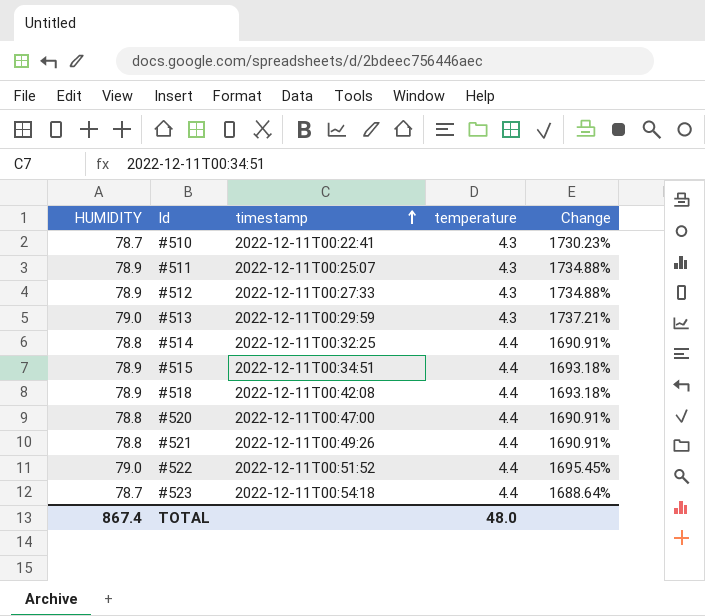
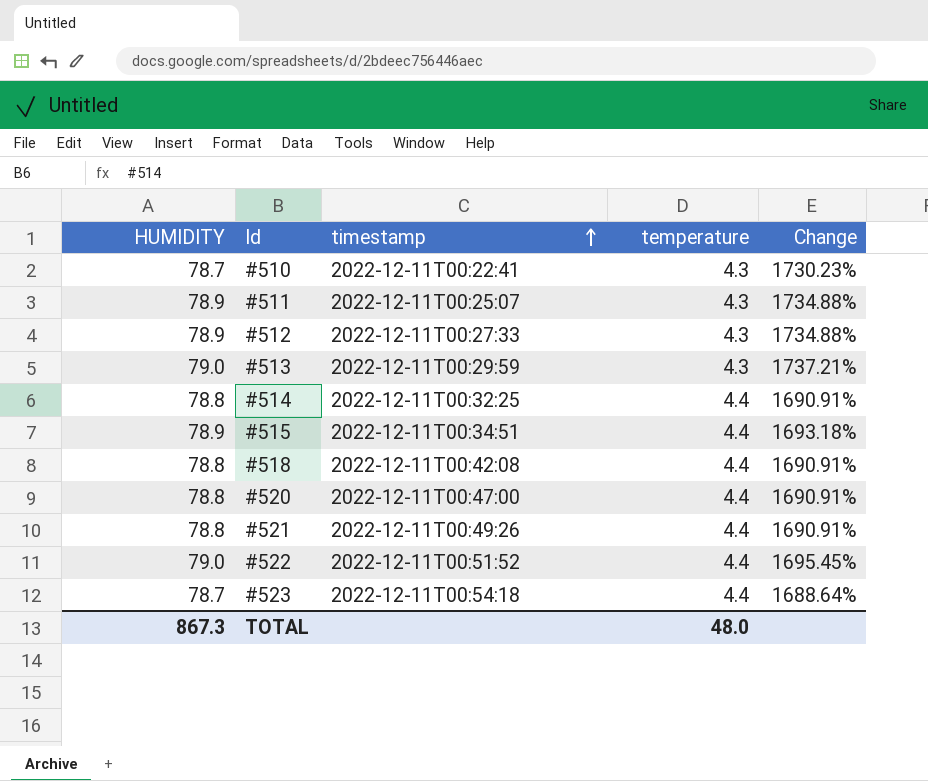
#518 | HUMIDITY: 78.9 -> 78.8
#518 | Change: 1693.18% -> 1690.91%
TOTAL | HUMIDITY: 867.4 -> 867.3

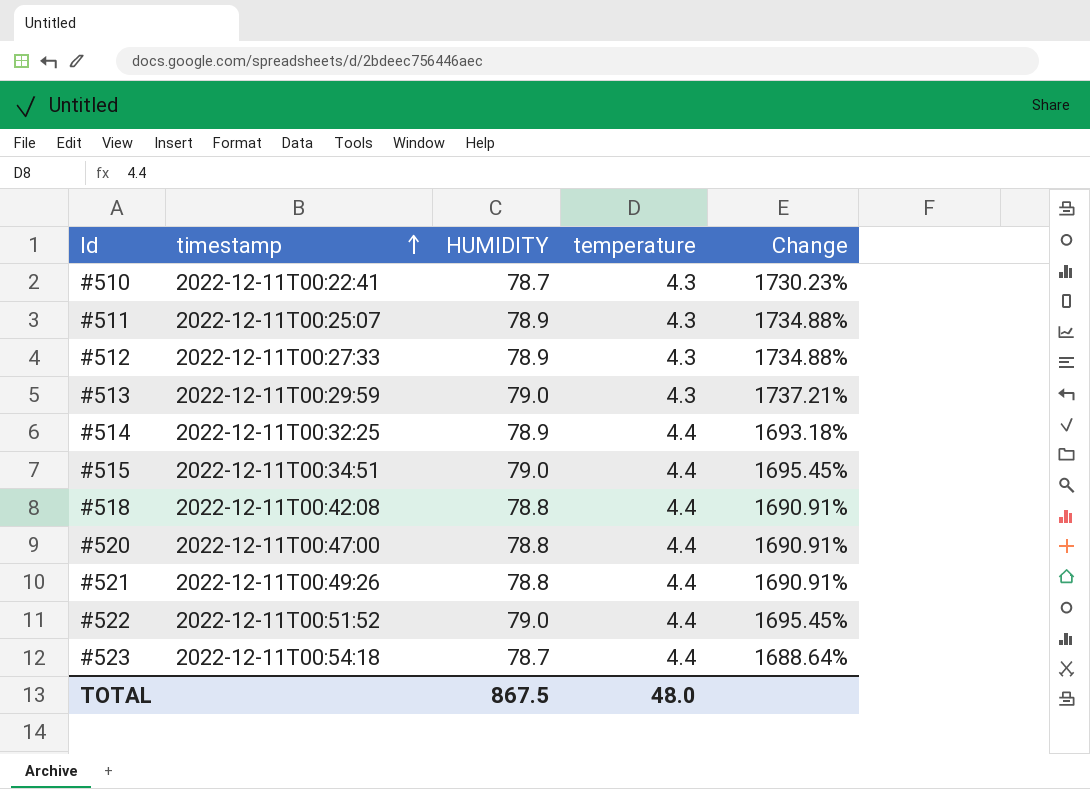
column HUMIDITY | position: 1 -> 3
#514 | HUMIDITY: 78.8 -> 78.9
#514 | Change: 1690.91% -> 1693.18%
#515 | HUMIDITY: 78.9 -> 79.0
#515 | Change: 1693.18% -> 1695.45%
TOTAL | HUMIDITY: 867.3 -> 867.5

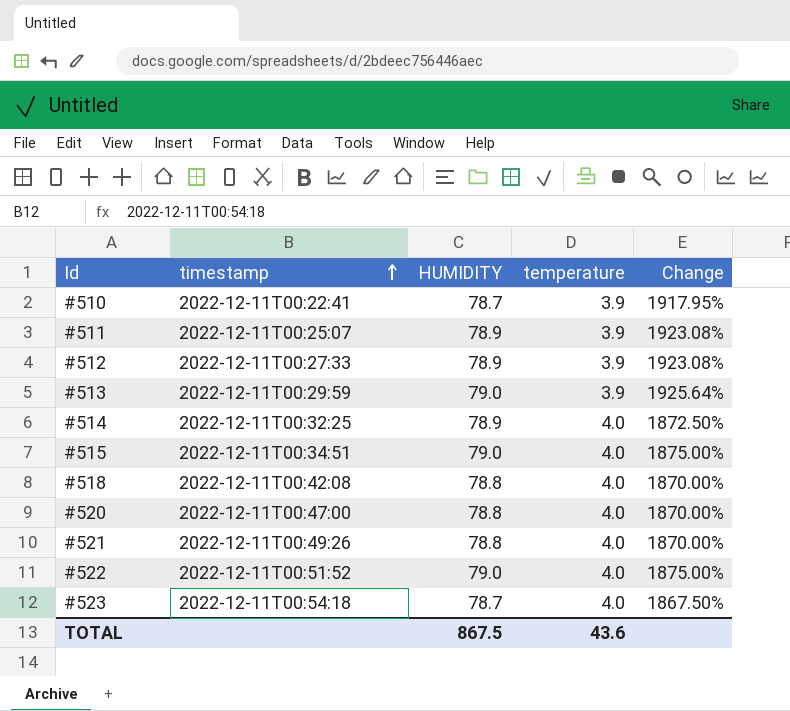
#510 | temperature: 4.3 -> 3.9
#510 | Change: 1730.23% -> 1917.95%
#511 | temperature: 4.3 -> 3.9
#511 | Change: 1734.88% -> 1923.08%
#512 | temperature: 4.3 -> 3.9
#512 | Change: 1734.88% -> 1923.08%
#513 | temperature: 4.3 -> 3.9
#513 | Change: 1737.21% -> 1925.64%
#514 | temperature: 4.4 -> 4.0
#514 | Change: 1693.18% -> 1872.50%
#515 | temperature: 4.4 -> 4.0
#515 | Change: 1695.45% -> 1875.00%
#518 | temperature: 4.4 -> 4.0
#518 | Change: 1690.91% -> 1870.00%
#520 | temperature: 4.4 -> 4.0
#520 | Change: 1690.91% -> 1870.00%
#521 | temperature: 4.4 -> 4.0
#521 | Change: 1690.91% -> 1870.00%
#522 | temperature: 4.4 -> 4.0
#522 | Change: 1695.45% -> 1875.00%
#523 | temperature: 4.4 -> 4.0
#523 | Change: 1688.64% -> 1867.50%
TOTAL | temperature: 48.0 -> 43.6

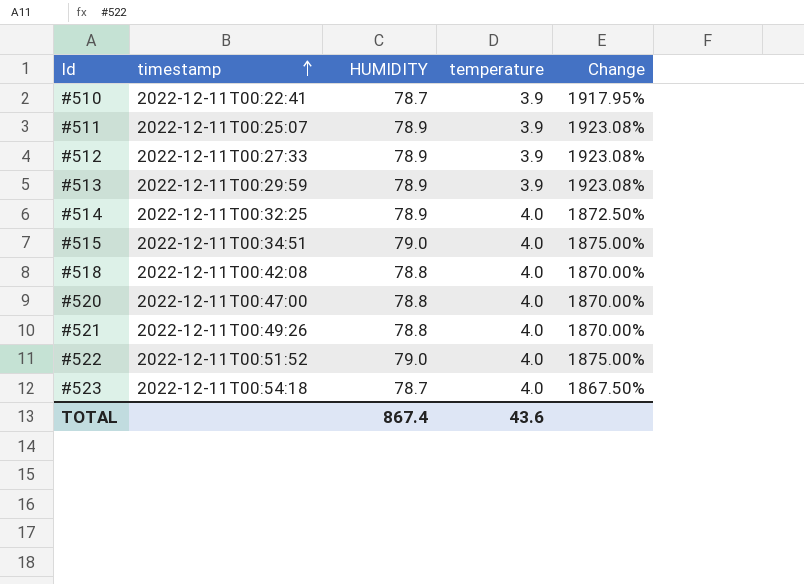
#513 | HUMIDITY: 79.0 -> 78.9
#513 | Change: 1925.64% -> 1923.08%
TOTAL | HUMIDITY: 867.5 -> 867.4

